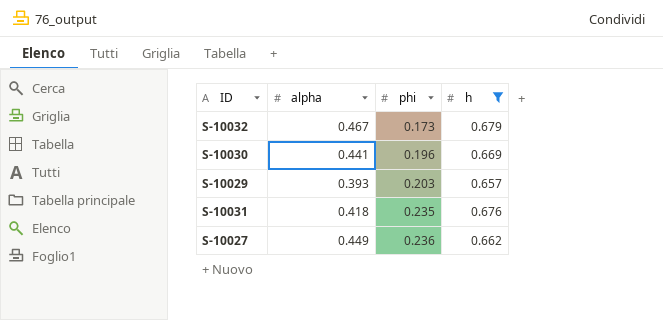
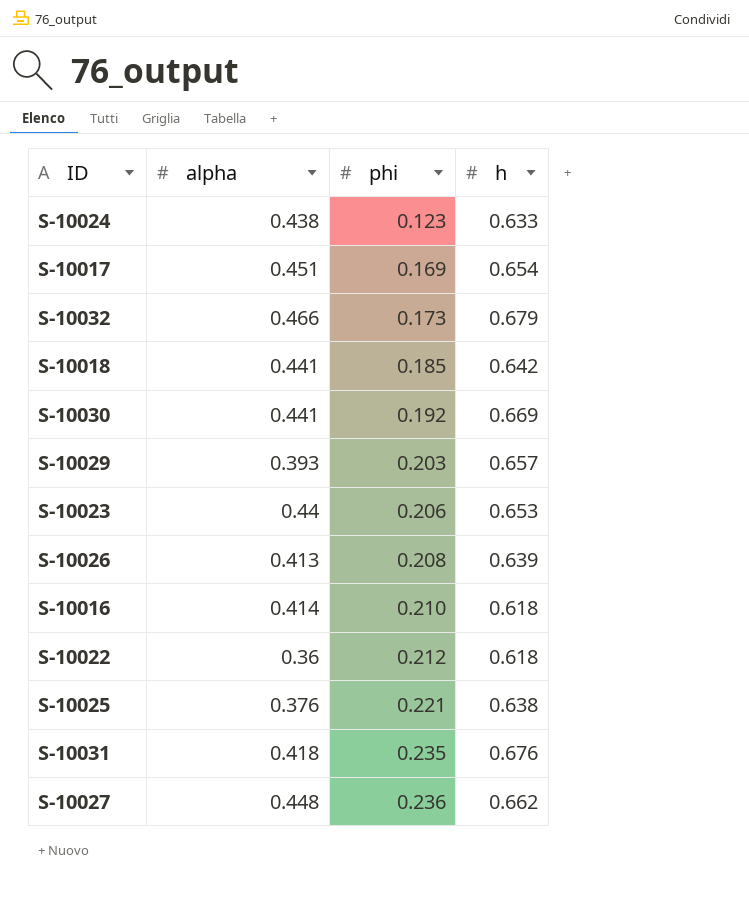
filter: h >= 0.657 -> none
S-10032 | alpha: 0.467 -> 0.466
S-10030 | phi: 0.196 -> 0.192
S-10027 | alpha: 0.449 -> 0.448

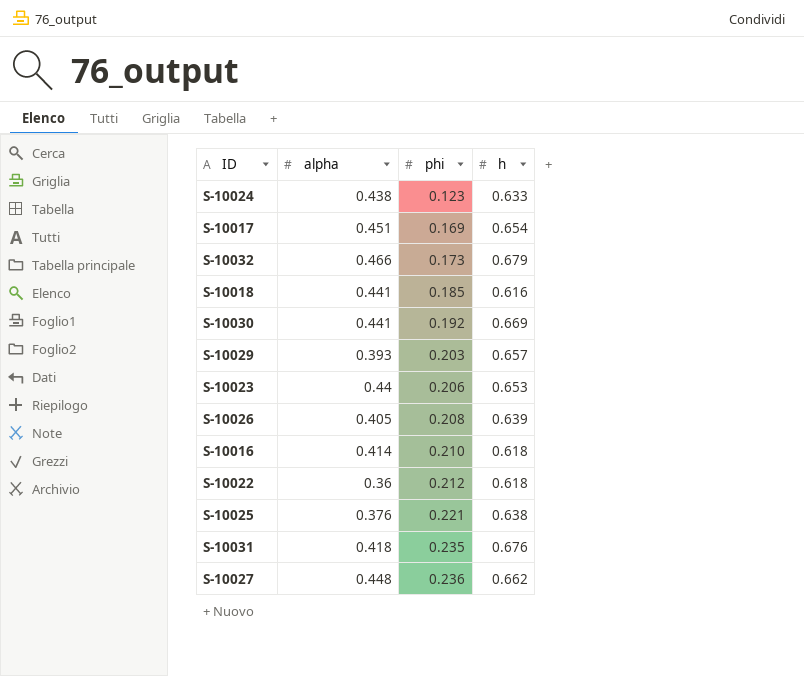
S-10018 | h: 0.642 -> 0.616
S-10026 | alpha: 0.413 -> 0.405

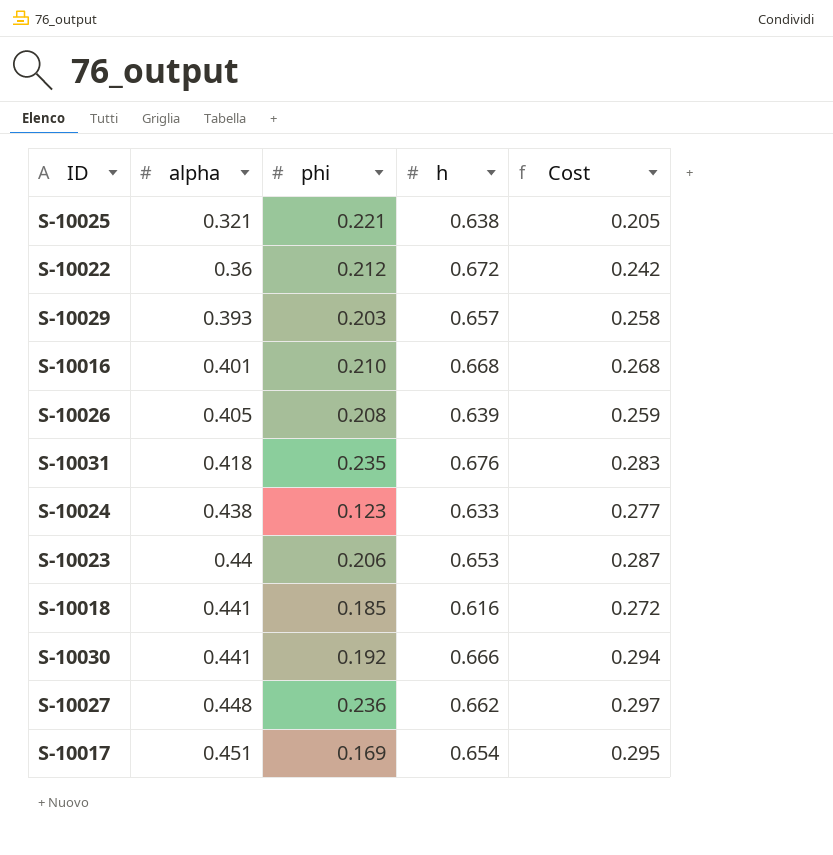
row order: phi ascending -> alpha ascending
column Cost | formula: none -> [alpha] * [h]
row S-10032: 0.466 | 0.173 | 0.679 -> none
S-10025 | alpha: 0.376 -> 0.321
S-10022 | h: 0.618 -> 0.672
S-10016 | alpha: 0.414 -> 0.401
S-10016 | h: 0.618 -> 0.668
S-10030 | h: 0.669 -> 0.666

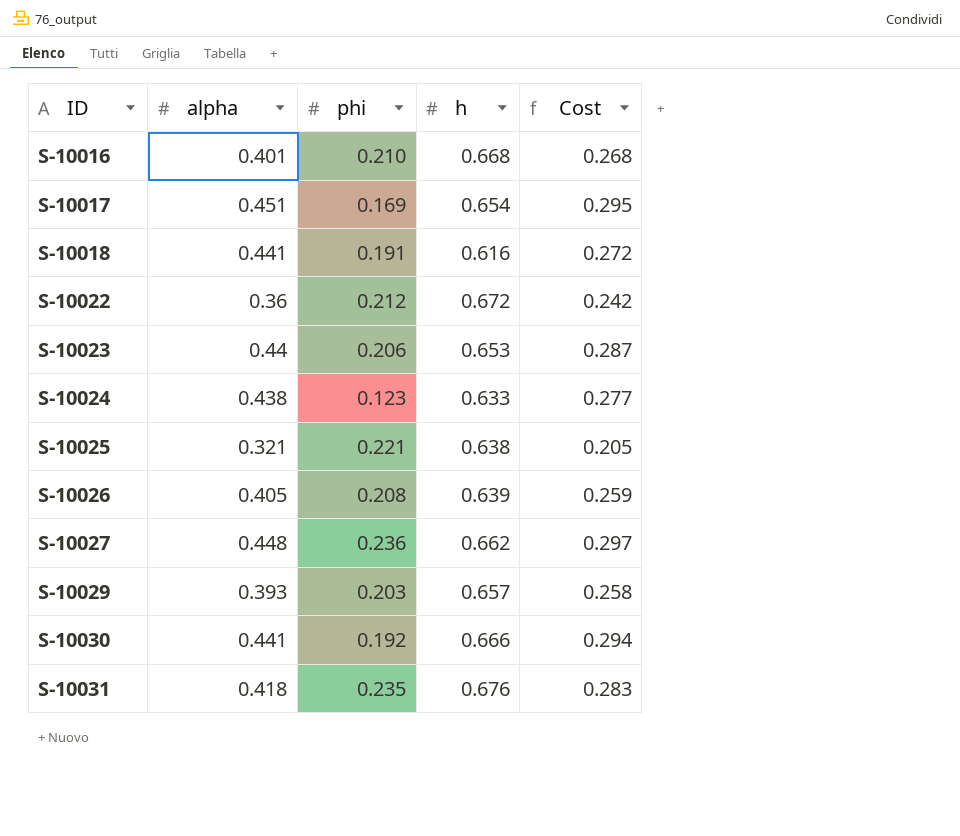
row order: alpha ascending -> ID ascending
S-10018 | phi: 0.185 -> 0.191

